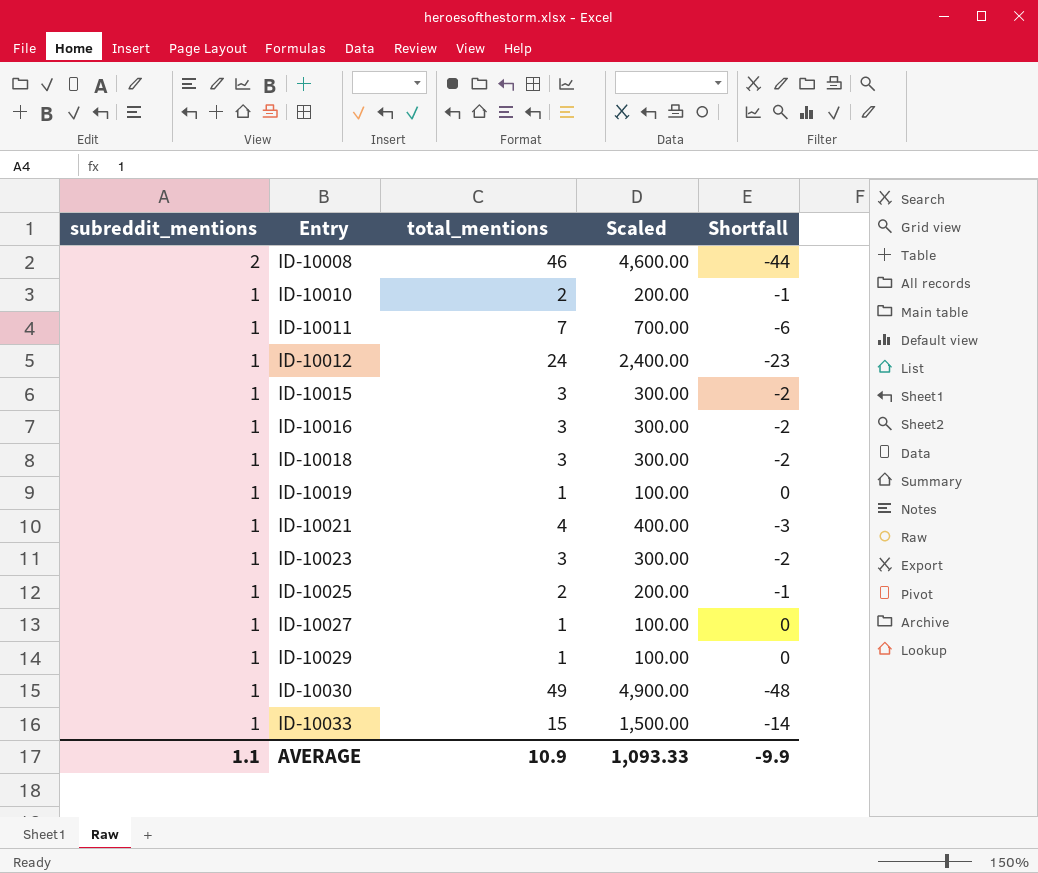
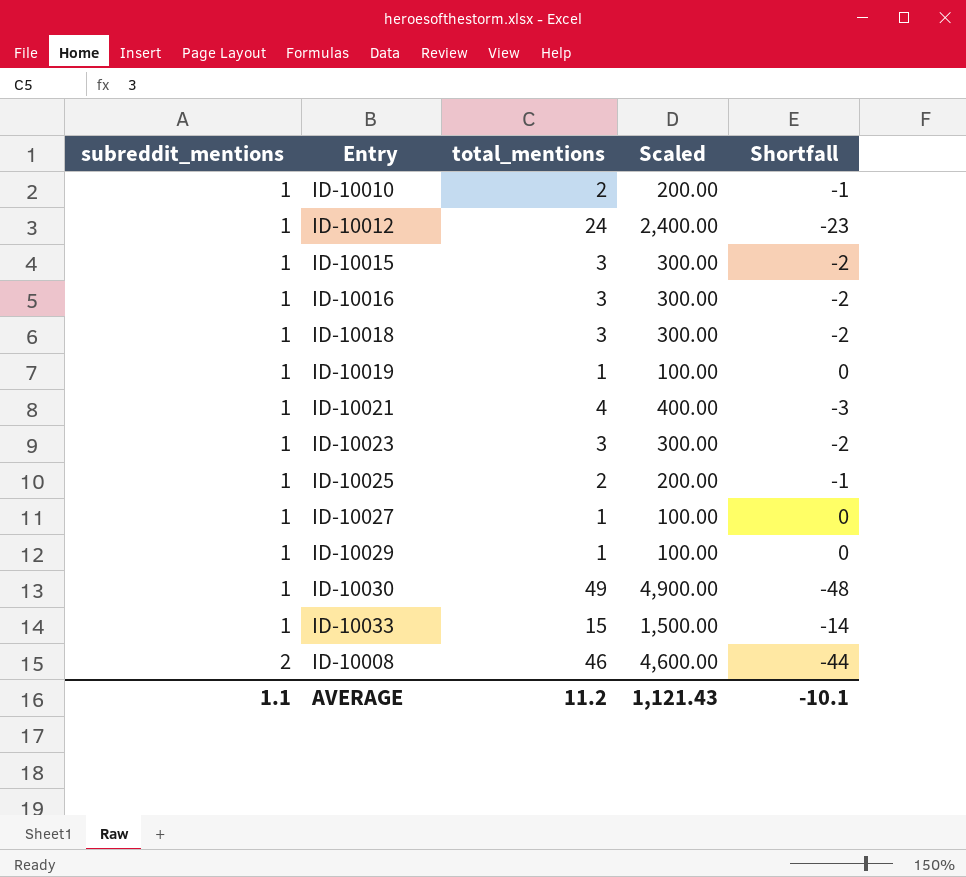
row order: subreddit_mentions descending -> subreddit_mentions ascending
row ID-10011: 1 | 7 | 700.00 | -6 -> none
AVERAGE | total_mentions: 10.9 -> 11.2
AVERAGE | Scaled: 1,093.33 -> 1,121.43
AVERAGE | Shortfall: -9.9 -> -10.1

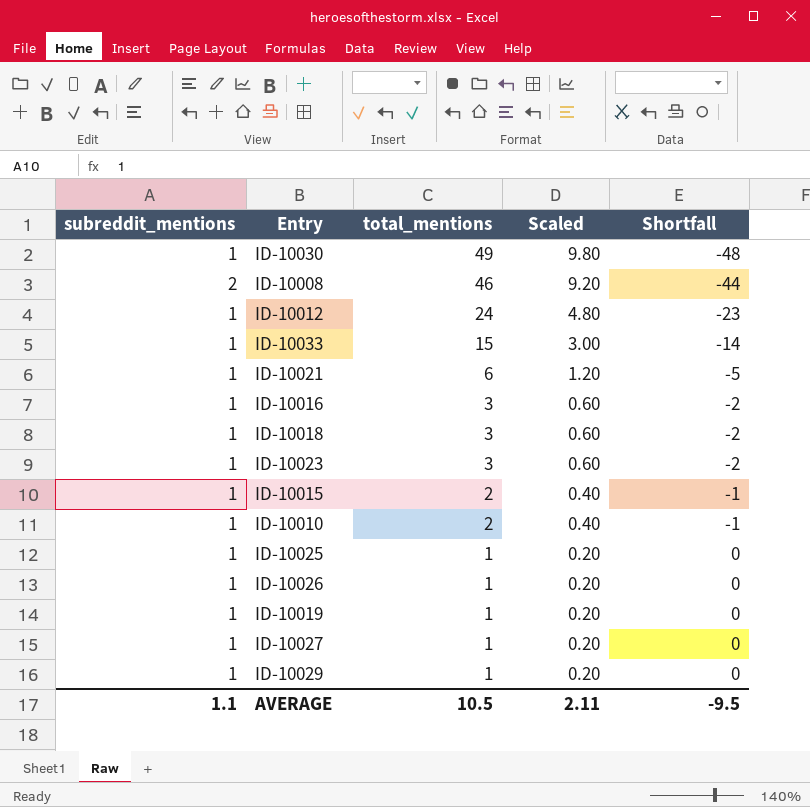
row order: subreddit_mentions ascending -> total_mentions descending
column Scaled | formula: [total_mentions] * 100 -> [total_mentions] * 0.2
ID-10021 | total_mentions: 4 -> 6
ID-10021 | Shortfall: -3 -> -5
ID-10015 | total_mentions: 3 -> 2
ID-10015 | Shortfall: -2 -> -1
ID-10025 | total_mentions: 2 -> 1
ID-10025 | Shortfall: -1 -> 0
row ID-10026: none -> 1 | 1 | 0.20 | 0
AVERAGE | total_mentions: 11.2 -> 10.5
AVERAGE | Scaled: 1,121.43 -> 2.11
AVERAGE | Shortfall: -10.1 -> -9.5

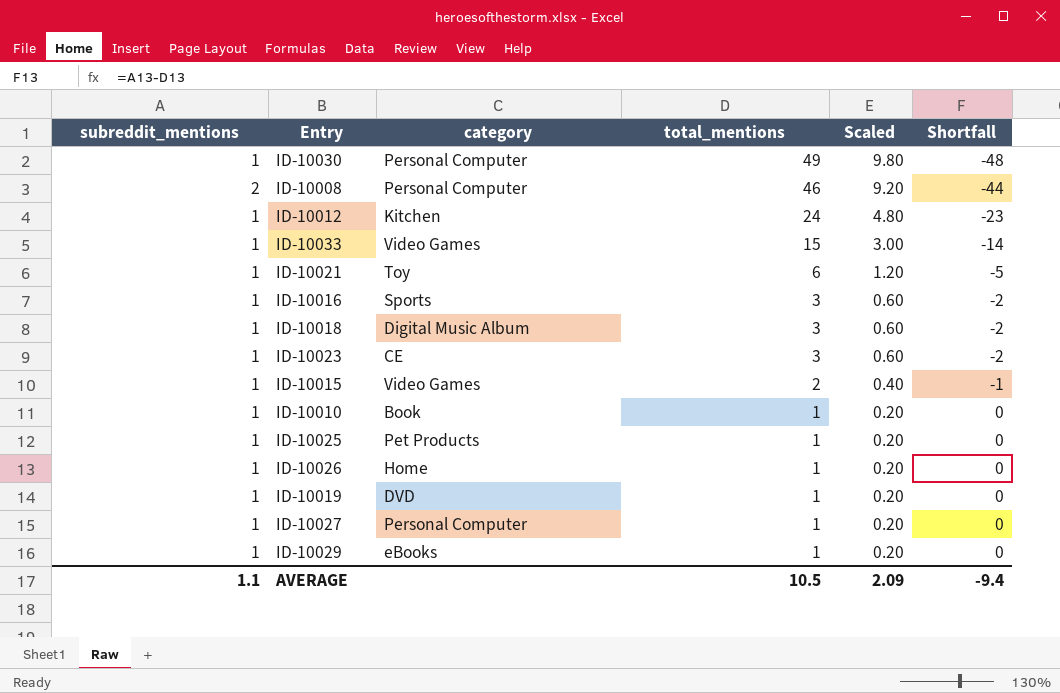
column category | position: none -> 3
ID-10010 | total_mentions: 2 -> 1
ID-10010 | Scaled: 0.40 -> 0.20
ID-10010 | Shortfall: -1 -> 0
AVERAGE | Scaled: 2.11 -> 2.09
AVERAGE | Shortfall: -9.5 -> -9.4

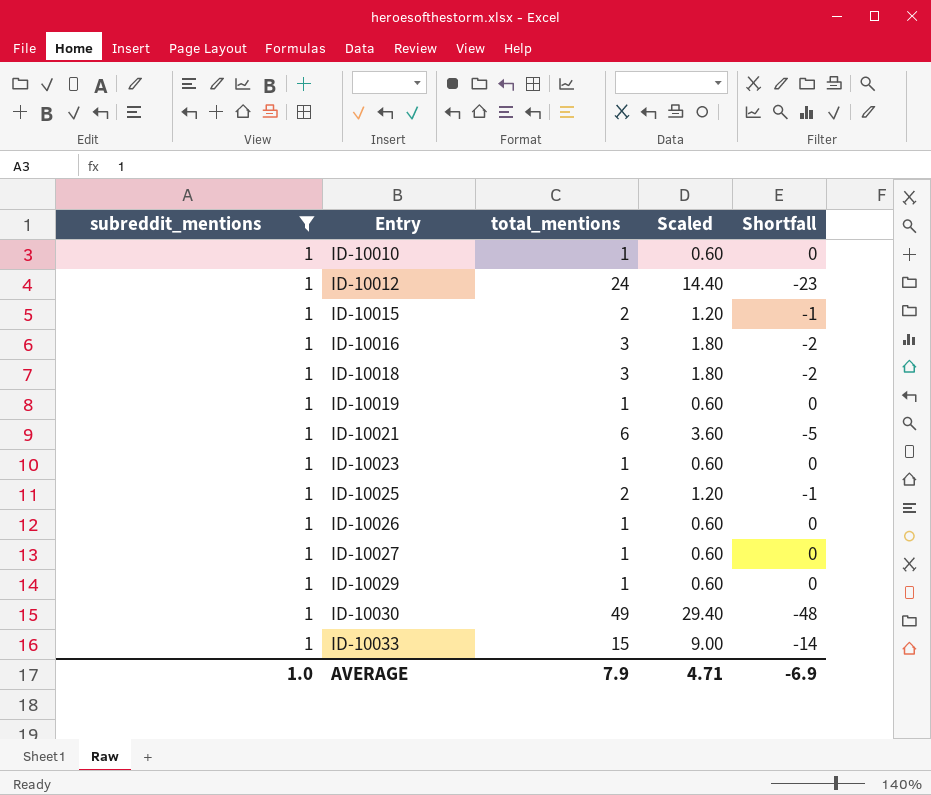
filter: none -> subreddit_mentions = 1
row order: total_mentions descending -> Entry ascending
column category | position: 3 -> none
column Scaled | formula: [total_mentions] * 0.2 -> [total_mentions] * 0.6
ID-10023 | total_mentions: 3 -> 1
ID-10023 | Shortfall: -2 -> 0
ID-10025 | total_mentions: 1 -> 2
ID-10025 | Shortfall: 0 -> -1
AVERAGE | subreddit_mentions: 1.1 -> 1.0
AVERAGE | total_mentions: 10.5 -> 7.9
AVERAGE | Scaled: 2.09 -> 4.71
AVERAGE | Shortfall: -9.4 -> -6.9

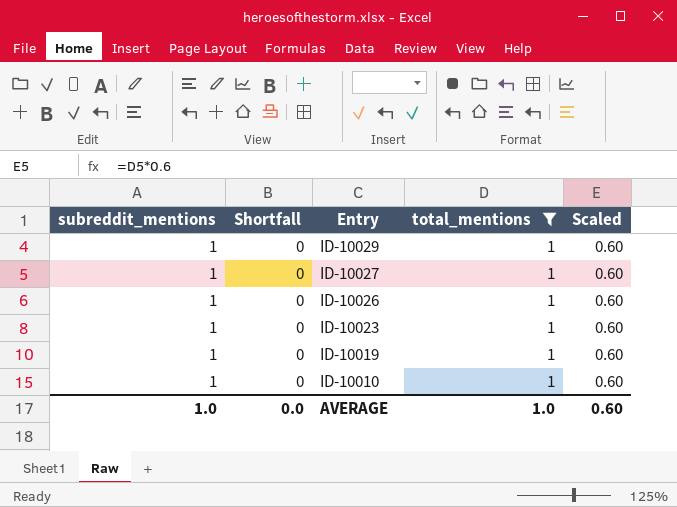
filter: subreddit_mentions = 1 -> total_mentions = 1
row order: Entry ascending -> Entry descending
column Shortfall | position: 5 -> 2
AVERAGE | Shortfall: -6.9 -> 0.0
AVERAGE | total_mentions: 7.9 -> 1.0
AVERAGE | Scaled: 4.71 -> 0.60

